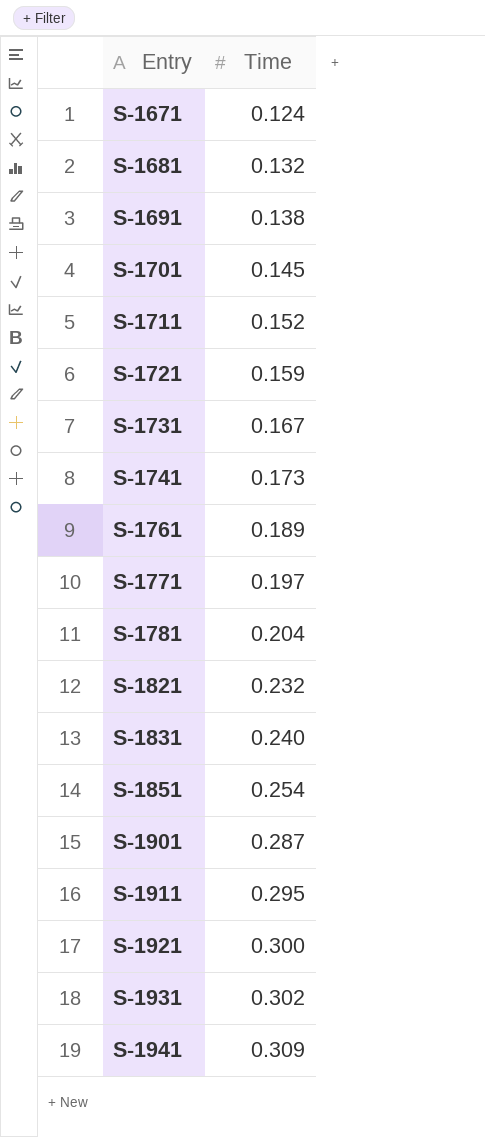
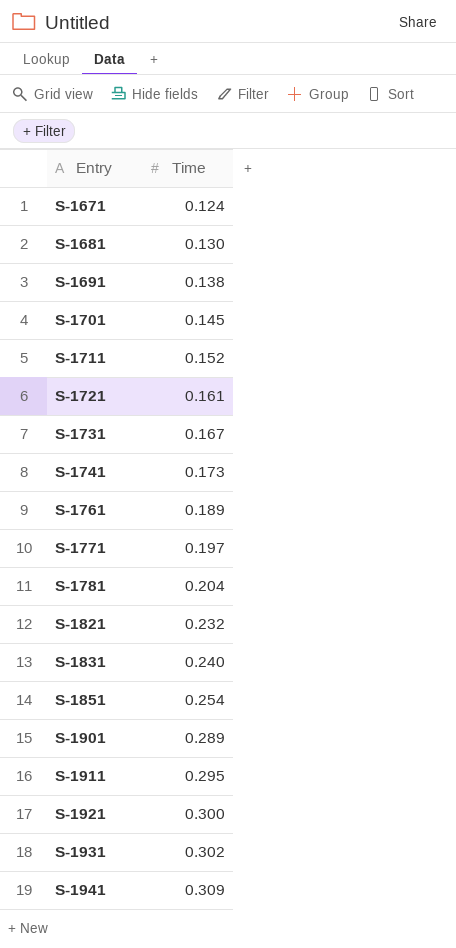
S-1681 | Time: 0.132 -> 0.130
S-1721 | Time: 0.159 -> 0.161
S-1901 | Time: 0.287 -> 0.289

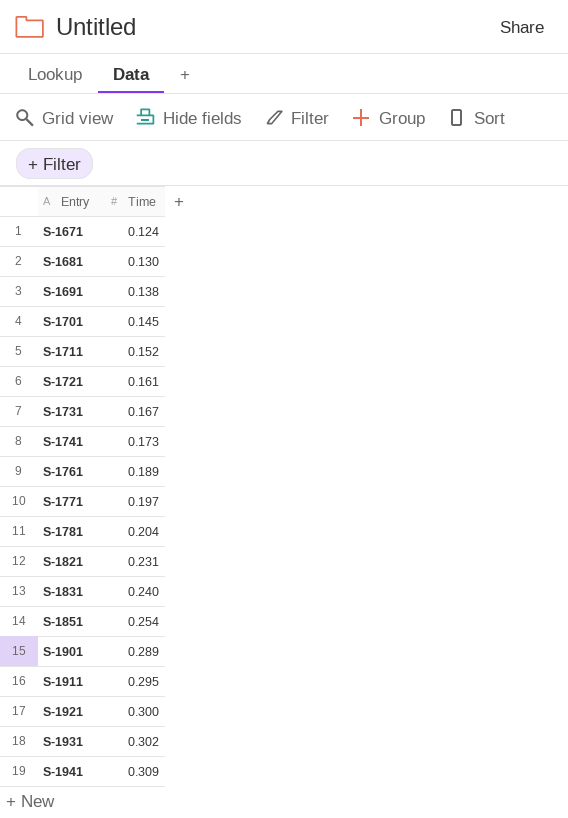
S-1821 | Time: 0.232 -> 0.231

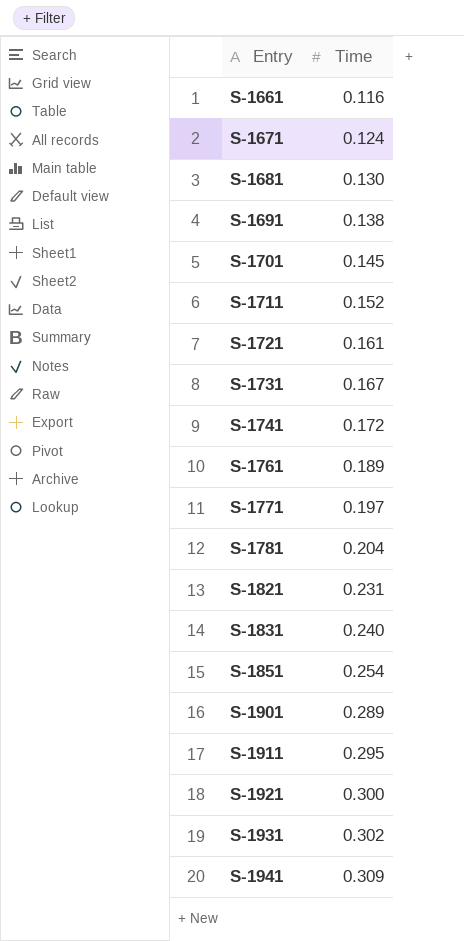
row S-1661: none -> 0.116
S-1741 | Time: 0.173 -> 0.172

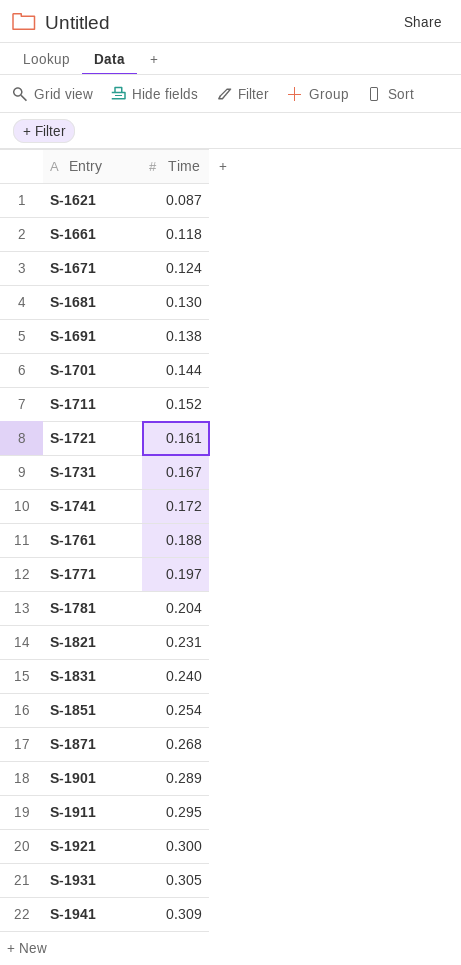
row S-1621: none -> 0.087
S-1661 | Time: 0.116 -> 0.118
S-1701 | Time: 0.145 -> 0.144
S-1761 | Time: 0.189 -> 0.188
row S-1871: none -> 0.268
S-1931 | Time: 0.302 -> 0.305

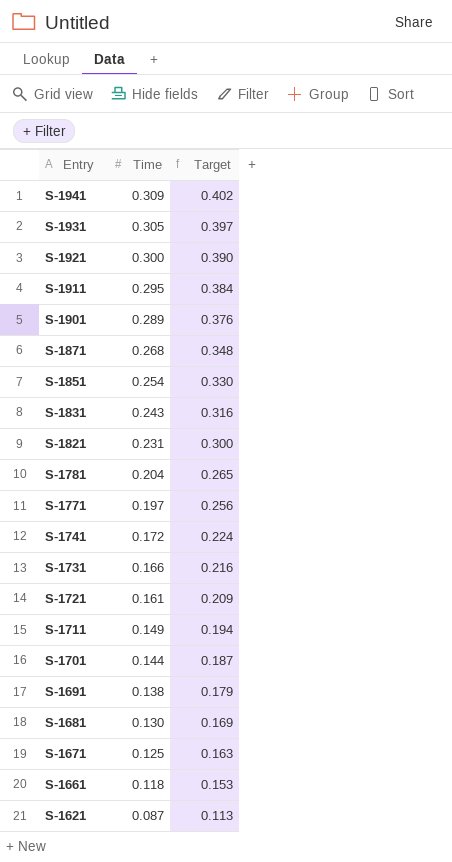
row order: Entry ascending -> Entry descending
column Target | formula: none -> [Time] * 1.3
row S-1761: 0.188 -> none
S-1831 | Time: 0.240 -> 0.243
S-1731 | Time: 0.167 -> 0.166
S-1711 | Time: 0.152 -> 0.149
S-1671 | Time: 0.124 -> 0.125

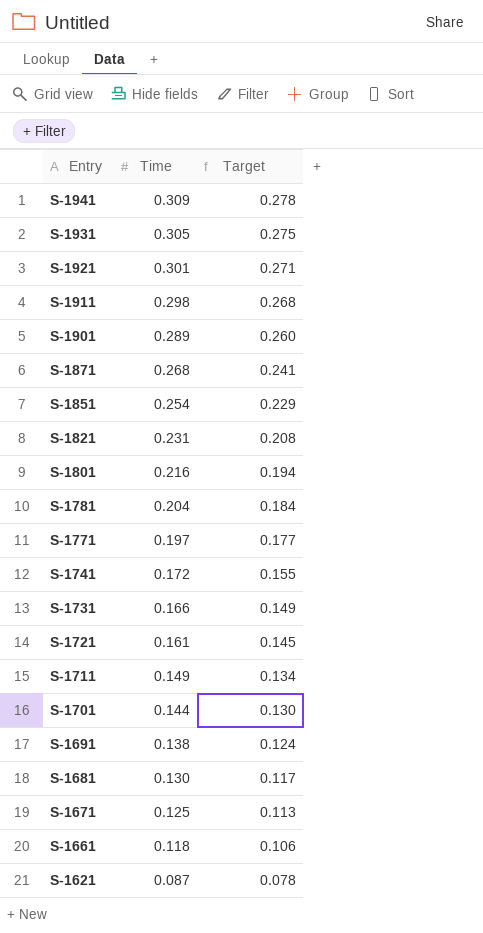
column Target | formula: [Time] * 1.3 -> [Time] * 0.9
row S-1831: 0.243 | 0.316 -> none
S-1921 | Time: 0.300 -> 0.301
S-1911 | Time: 0.295 -> 0.298
row S-1801: none -> 0.216 | 0.194

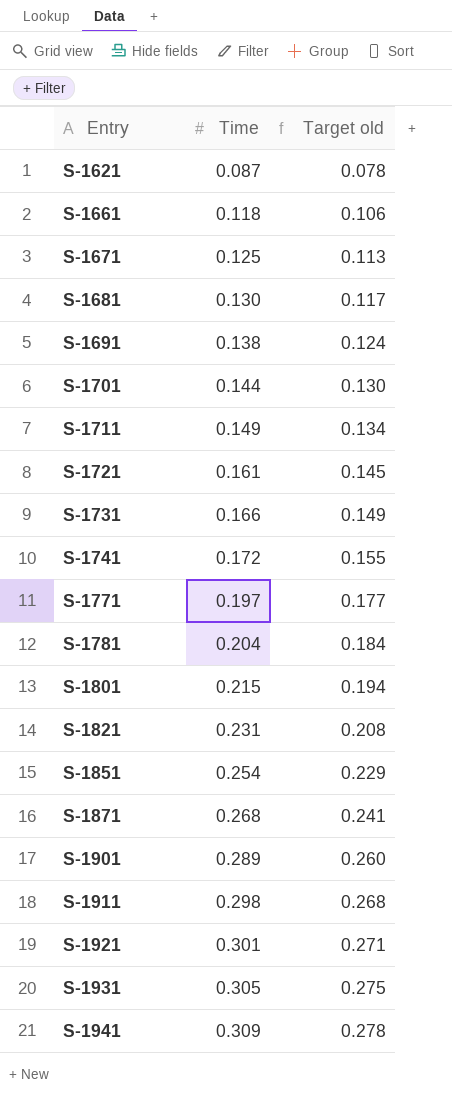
row order: Entry descending -> Entry ascending
column name: Target -> Target old
S-1801 | Time: 0.216 -> 0.215

